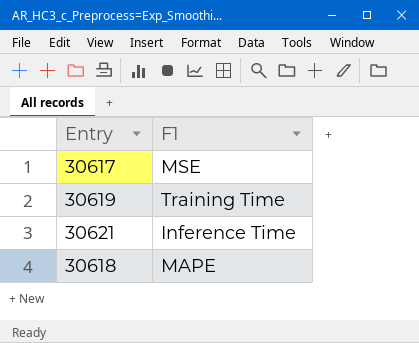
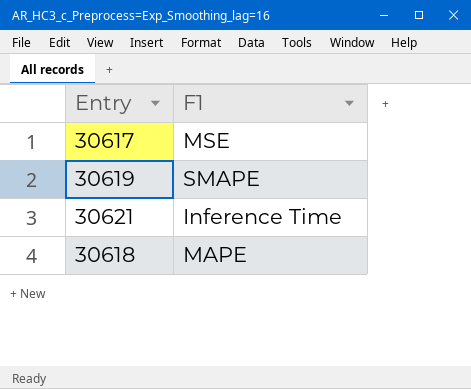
30619 | F1: Training Time -> SMAPE

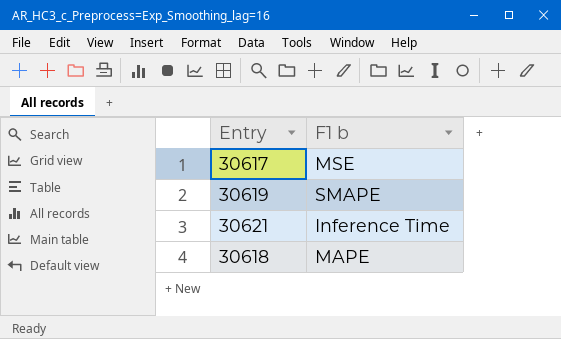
column name: F1 -> F1 b

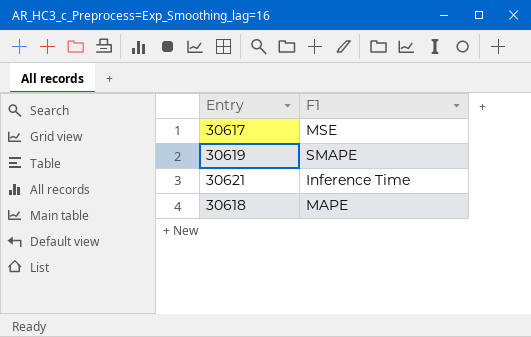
column name: F1 b -> F1

